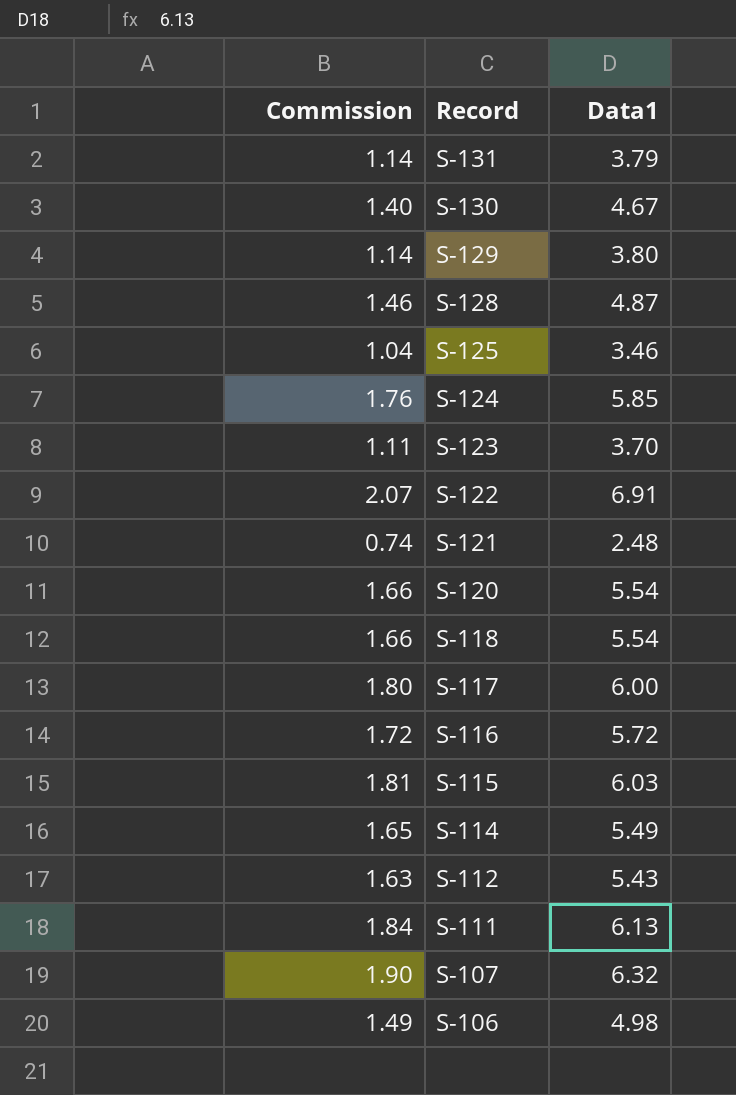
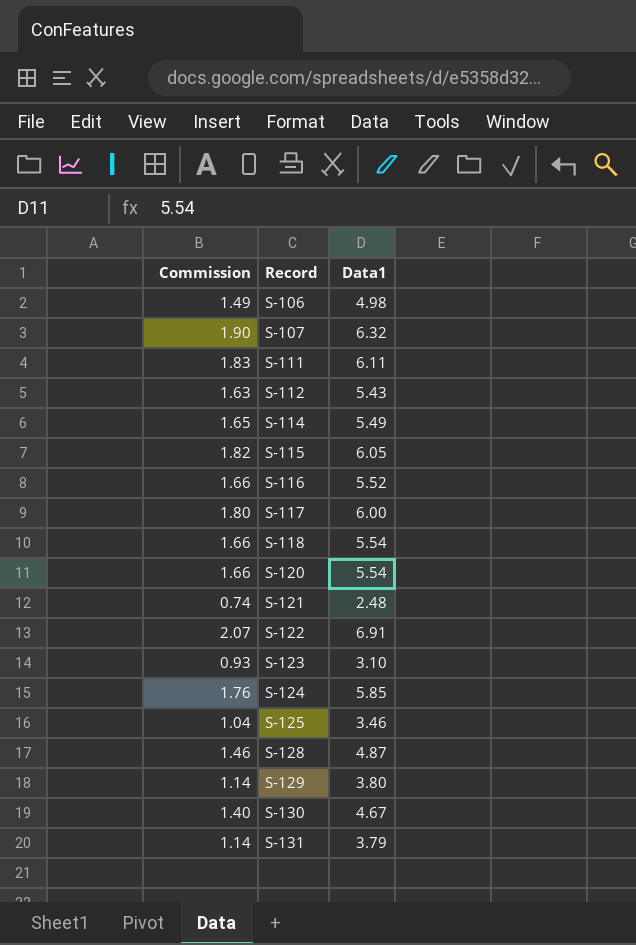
row order: Record descending -> Record ascending
S-111 | Commission: 1.84 -> 1.83
S-111 | Data1: 6.13 -> 6.11
S-115 | Commission: 1.81 -> 1.82
S-115 | Data1: 6.03 -> 6.05
S-116 | Commission: 1.72 -> 1.66
S-116 | Data1: 5.72 -> 5.52
S-123 | Commission: 1.11 -> 0.93
S-123 | Data1: 3.70 -> 3.10

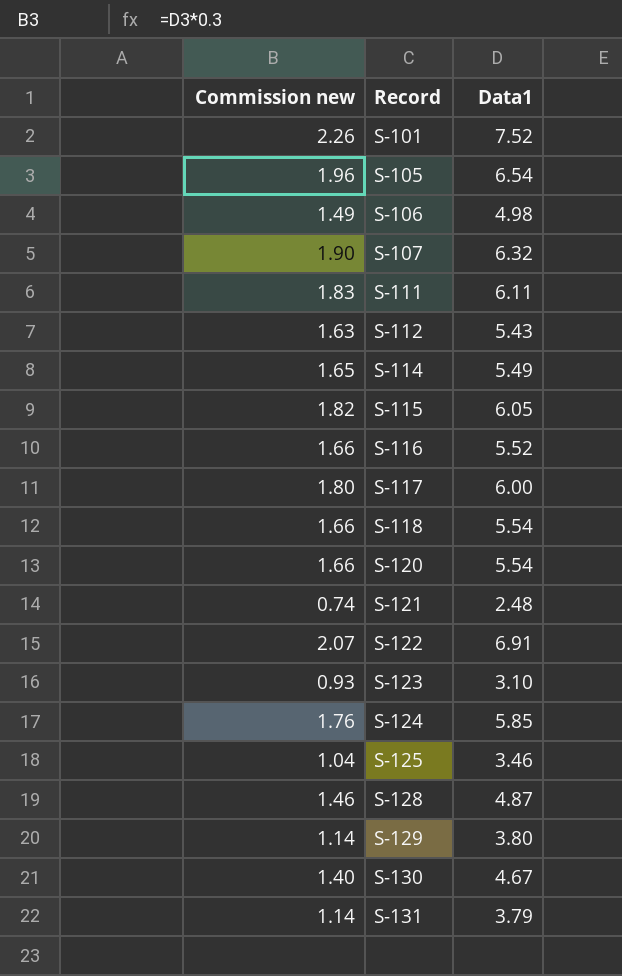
column name: Commission -> Commission new
row S-101: none -> 2.26 | 7.52
row S-105: none -> 1.96 | 6.54

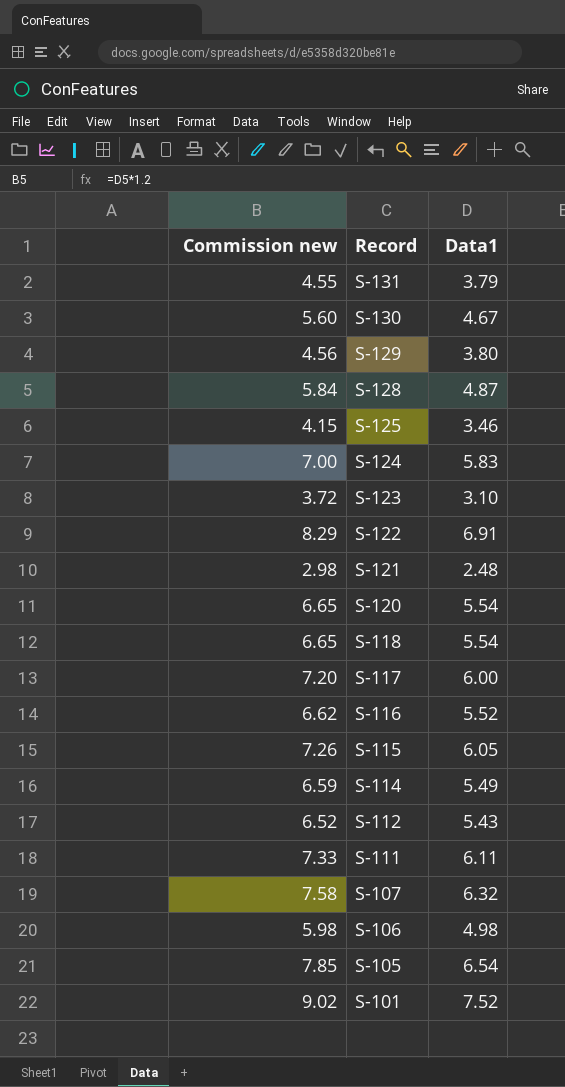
row order: Record ascending -> Record descending
column Commission new | formula: [Data1] * 0.3 -> [Data1] * 1.2
S-124 | Data1: 5.85 -> 5.83

